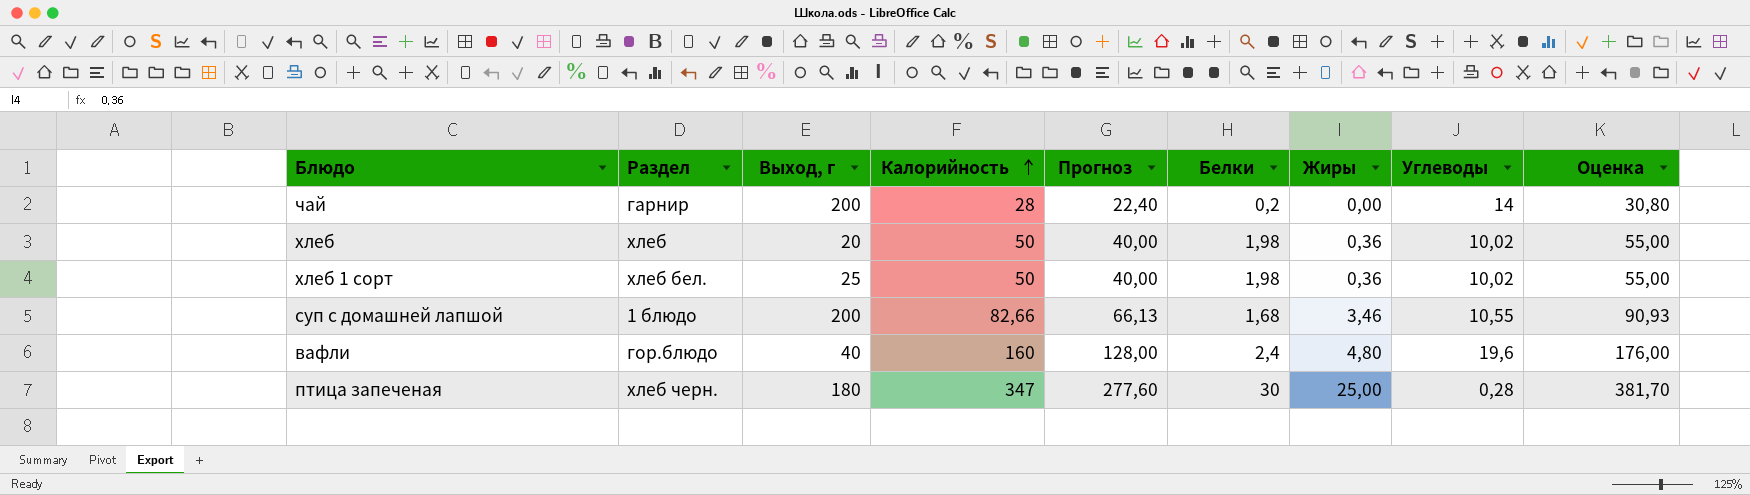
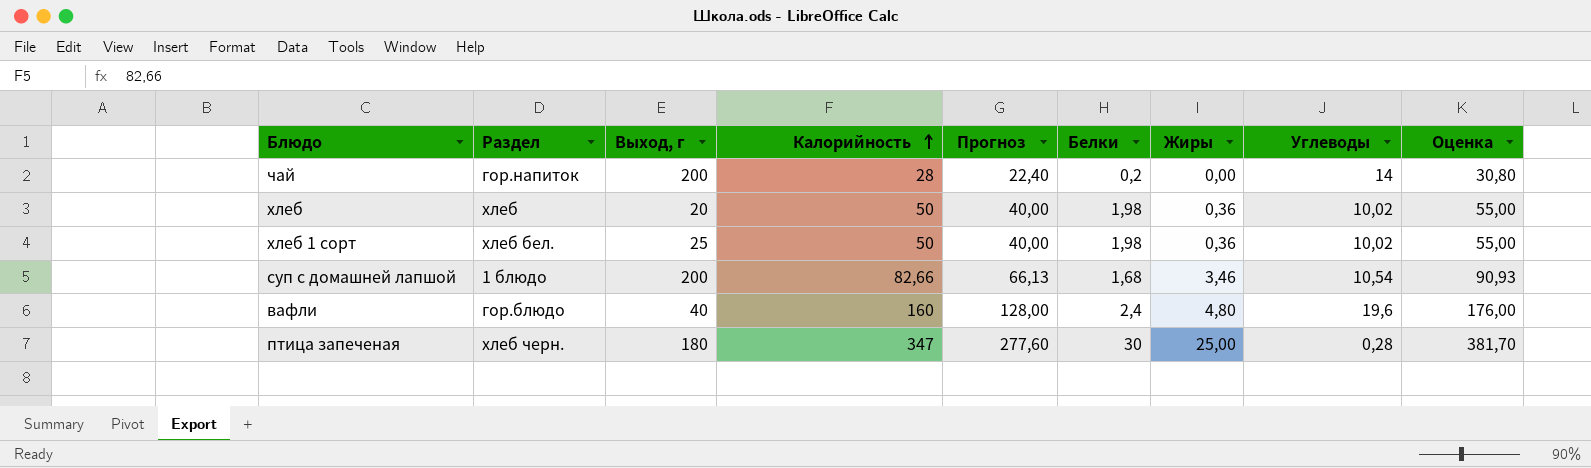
чай | Раздел: гарнир -> гор.напиток
суп с домашней лапшой | Углеводы: 10,55 -> 10,54

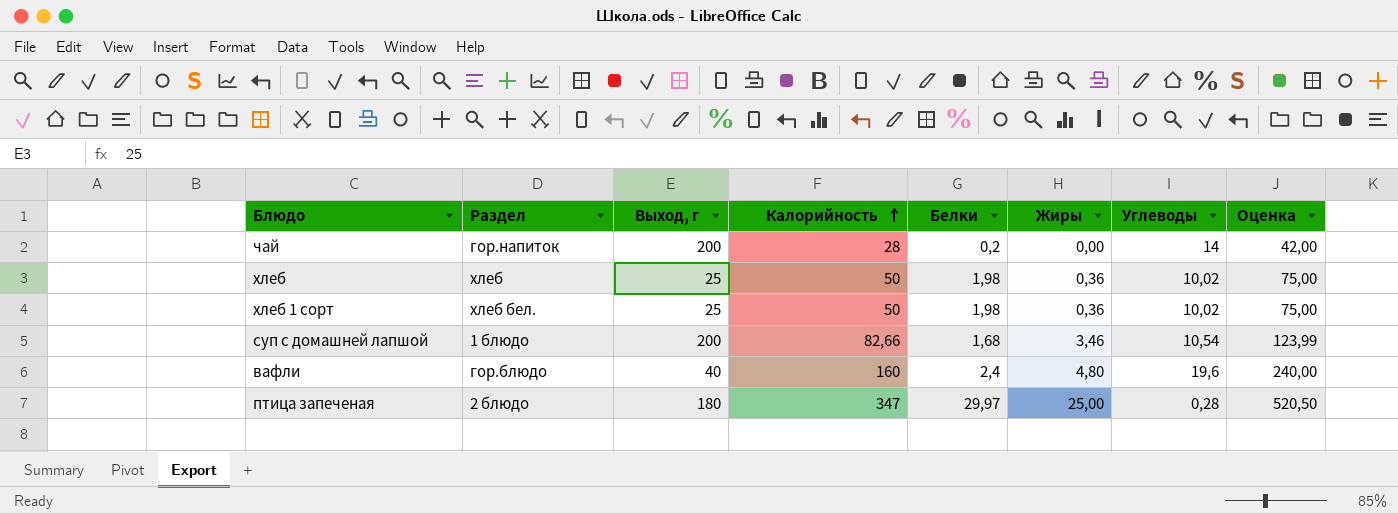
column Прогноз | formula: [Калорийность] * 0,8 -> none
column Оценка | formula: [Калорийность] * 1,1 -> [Калорийность] * 1,5
хлеб | Выход, г: 20 -> 25
птица запеченая | Раздел: хлеб черн. -> 2 блюдо
птица запеченая | Белки: 30 -> 29,97

